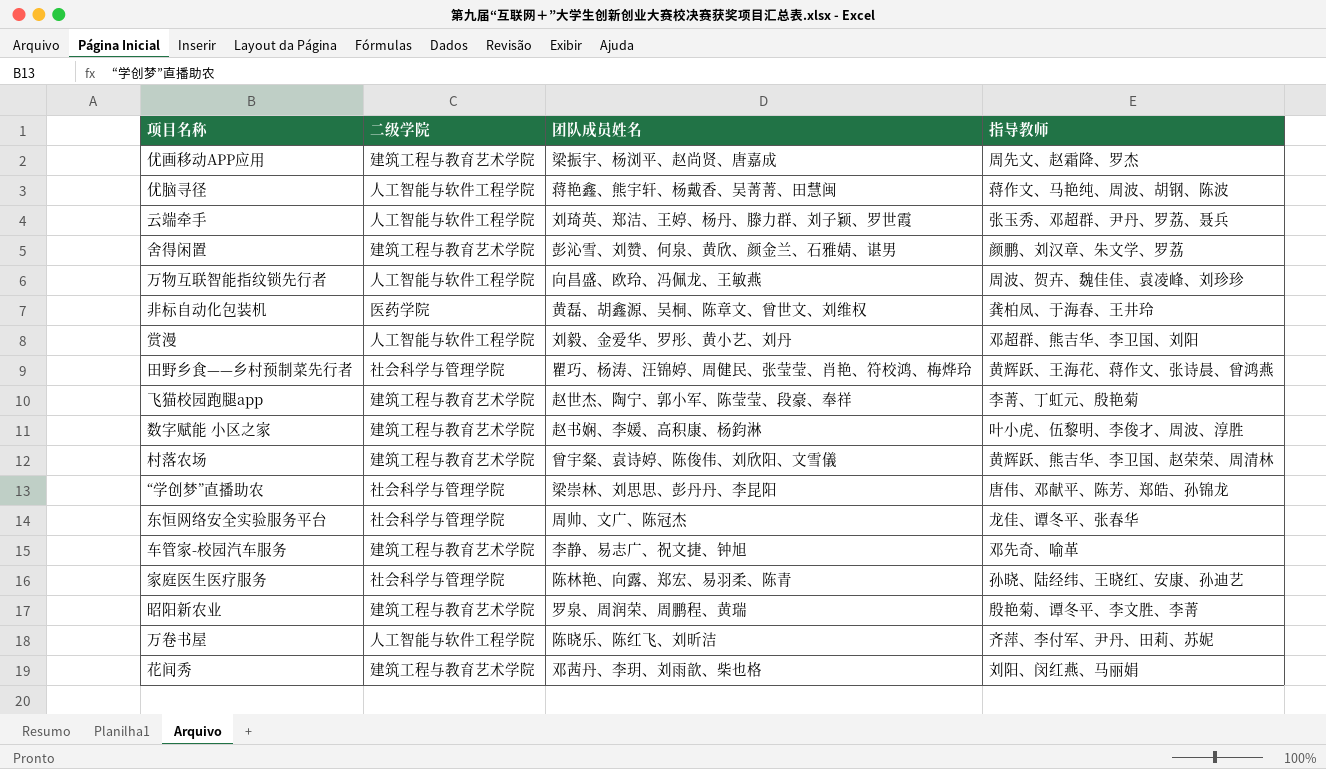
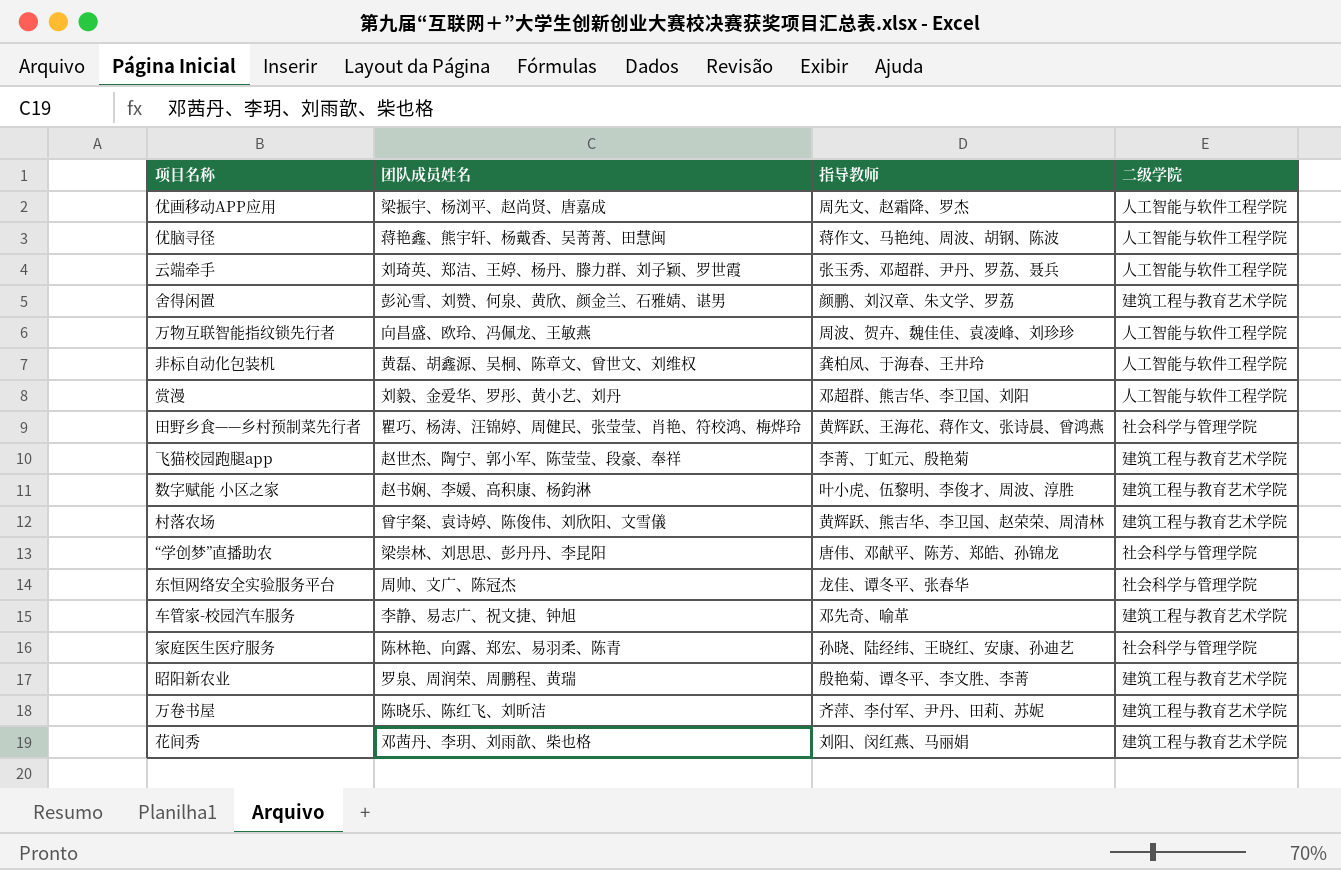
column 二级学院 | position: 2 -> 4
优画移动APP应用 | 二级学院: 建筑工程与教育艺术学院 -> 人工智能与软件工程学院
非标自动化包装机 | 二级学院: 医药学院 -> 人工智能与软件工程学院
万卷书屋 | 二级学院: 人工智能与软件工程学院 -> 建筑工程与教育艺术学院

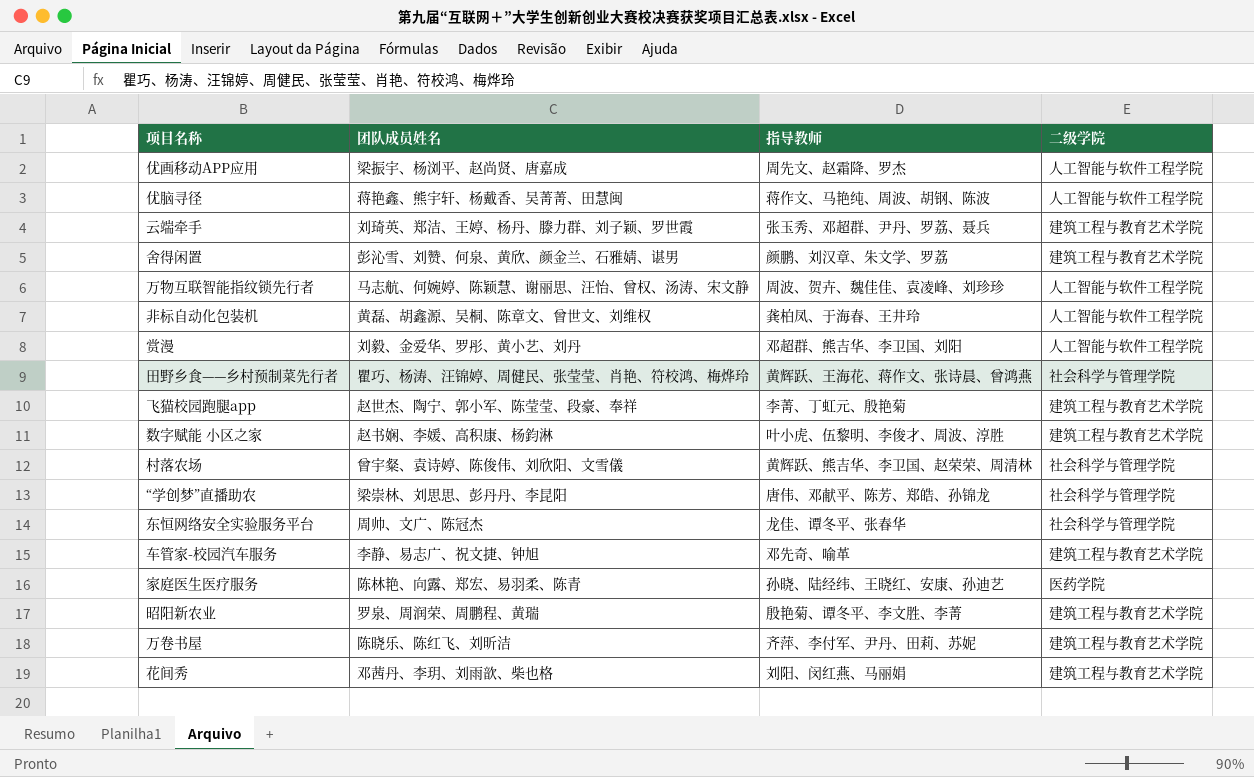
云端牵手 | 二级学院: 人工智能与软件工程学院 -> 建筑工程与教育艺术学院
万物互联智能指纹锁先行者 | 团队成员姓名: 向昌盛、欧玲、冯佩龙、王敏燕 -> 马志航、何婉婷、陈颖慧、谢丽思、汪怡、曾权、汤涛、宋文静
村落农场 | 二级学院: 建筑工程与教育艺术学院 -> 社会科学与管理学院
家庭医生医疗服务 | 二级学院: 社会科学与管理学院 -> 医药学院

